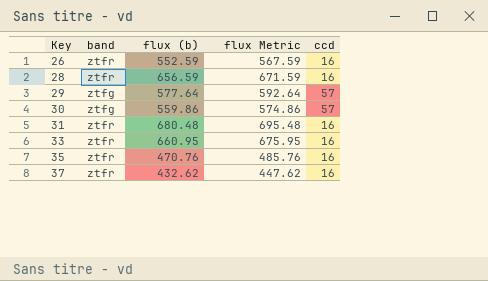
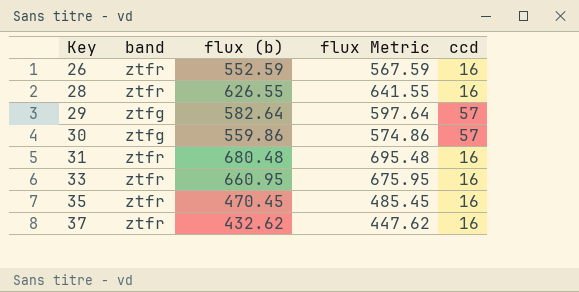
28 | flux (b): 656.59 -> 626.55
28 | flux Metric: 671.59 -> 641.55
29 | flux (b): 577.64 -> 582.64
29 | flux Metric: 592.64 -> 597.64
35 | flux (b): 470.76 -> 470.45
35 | flux Metric: 485.76 -> 485.45

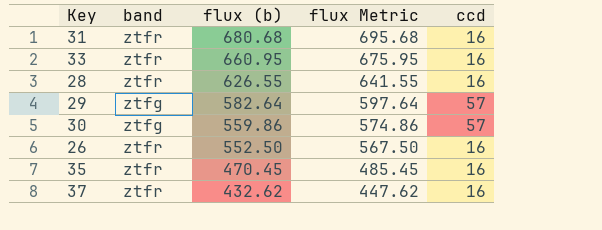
row order: Key ascending -> flux (b) descending
31 | flux (b): 680.48 -> 680.68
31 | flux Metric: 695.48 -> 695.68
26 | flux (b): 552.59 -> 552.50
26 | flux Metric: 567.59 -> 567.50

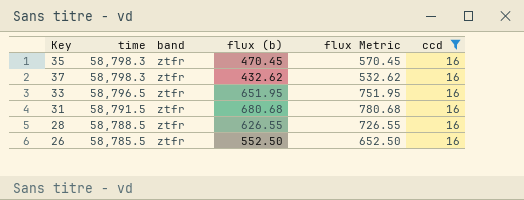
filter: none -> ccd = 16
row order: flux (b) descending -> time descending
column time | position: none -> 2
column flux Metric | formula: [flux (b)] + 15 -> [flux (b)] + 100
33 | flux (b): 660.95 -> 651.95

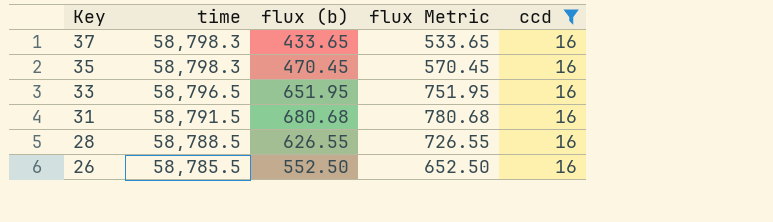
row order: time descending -> Key descending
column band | position: 3 -> none
37 | flux (b): 432.62 -> 433.65
37 | flux Metric: 532.62 -> 533.65

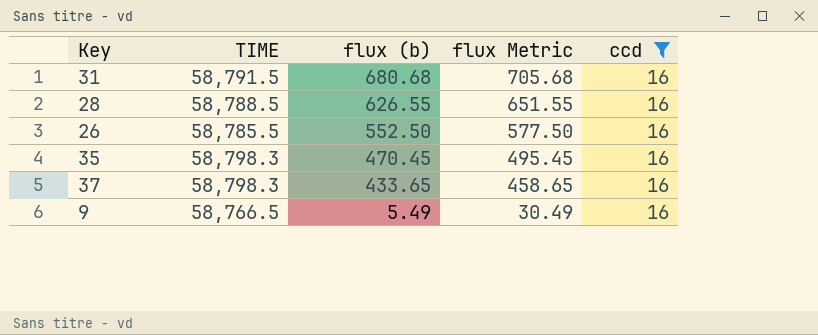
row order: Key descending -> flux (b) descending
column name: time -> TIME
column flux Metric | formula: [flux (b)] + 100 -> [flux (b)] + 25
row 33: 58,796.5 | 651.95 | 751.95 | 16 -> none
row 9: none -> 58,766.5 | 5.49 | 30.49 | 16

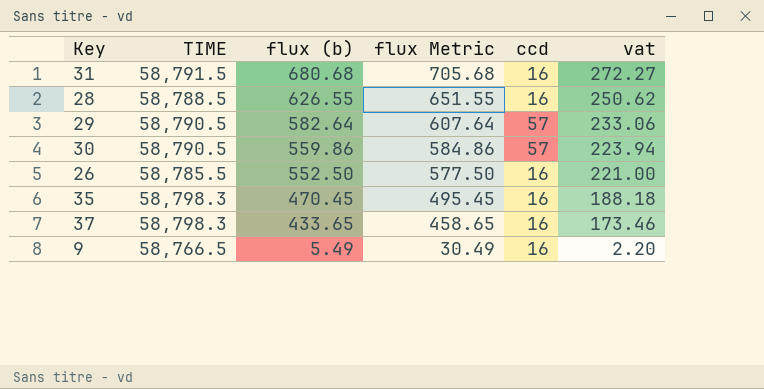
filter: ccd = 16 -> none
column vat | formula: none -> [flux (b)] * 0.4

